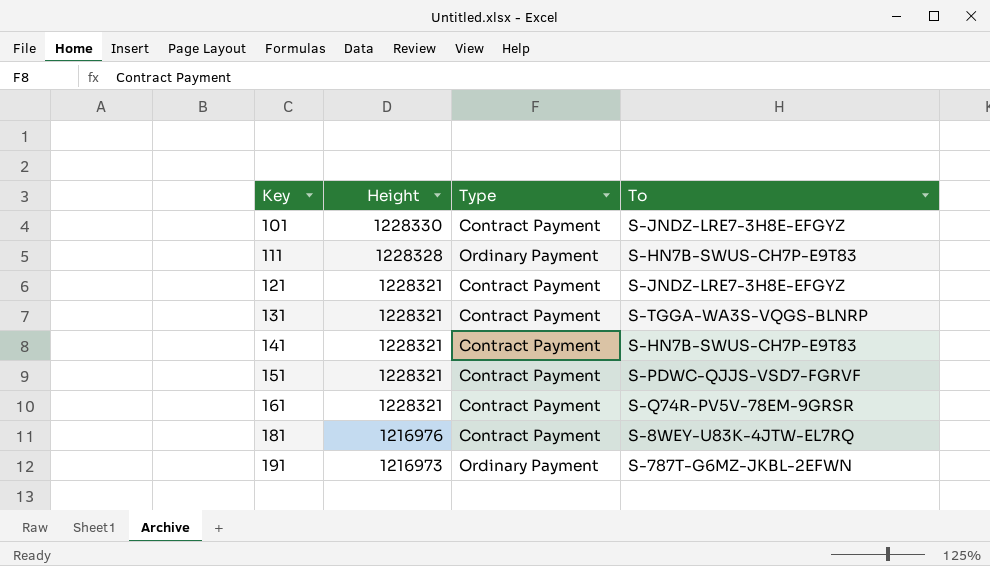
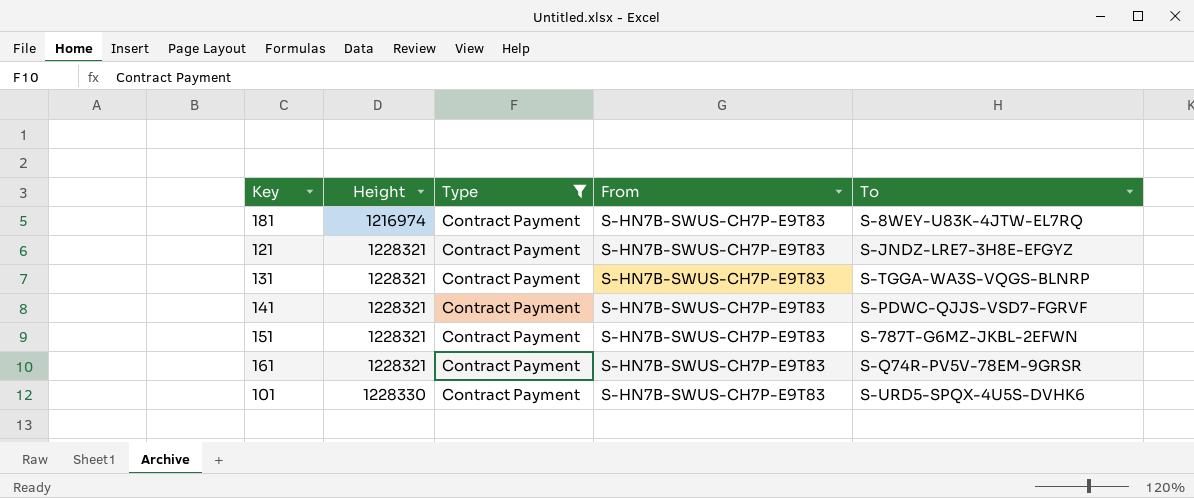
filter: none -> Type = Contract Payment
row order: Key ascending -> Height ascending
column From | position: none -> 4
181 | Height: 1216976 -> 1216974
141 | To: S-HN7B-SWUS-CH7P-E9T83 -> S-PDWC-QJJS-VSD7-FGRVF
151 | To: S-PDWC-QJJS-VSD7-FGRVF -> S-787T-G6MZ-JKBL-2EFWN
101 | To: S-JNDZ-LRE7-3H8E-EFGYZ -> S-URD5-SPQX-4U5S-DVHK6

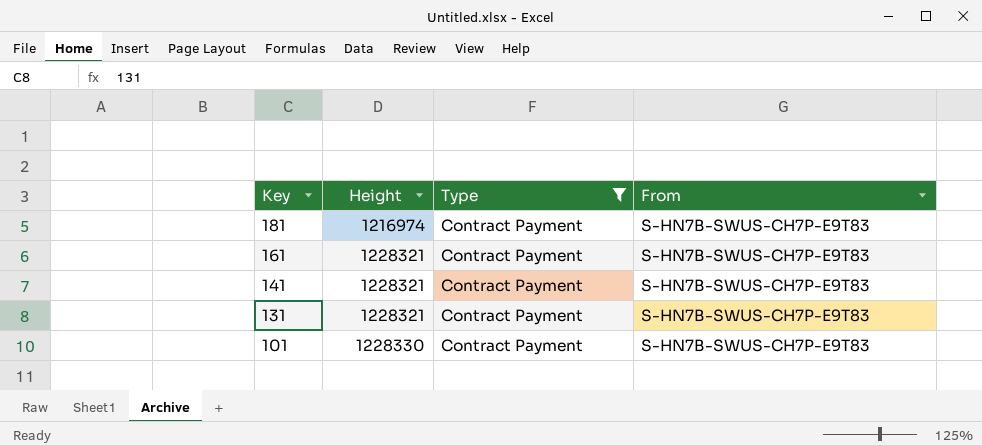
row order: Height ascending -> Key descending
column To | position: 5 -> none
row 121: 1228321 | Contract Payment | S-HN7B-SWUS-CH7P-E9T83 | S-JNDZ-LRE7-3H8E-EFGYZ -> none
row 151: 1228321 | Contract Payment | S-HN7B-SWUS-CH7P-E9T83 | S-787T-G6MZ-JKBL-2EFWN -> none

